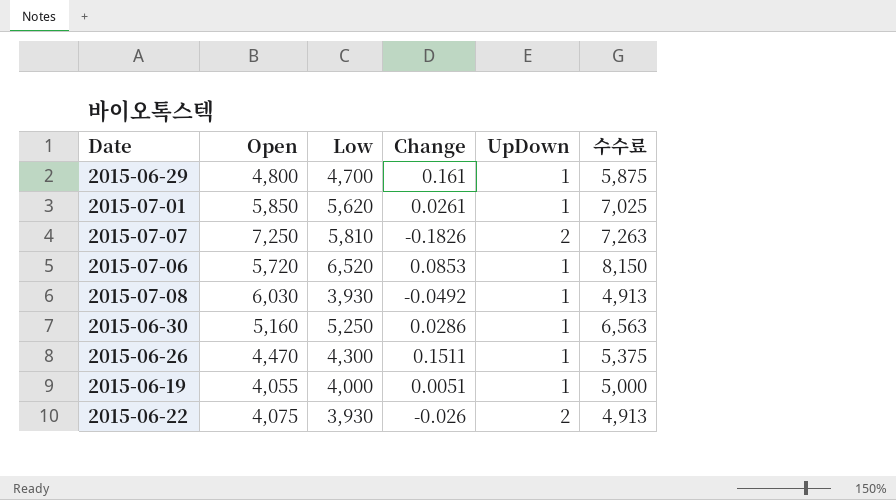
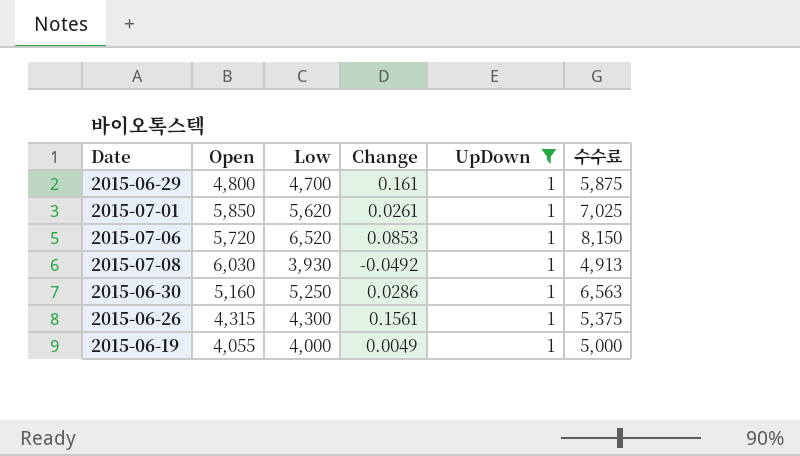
filter: none -> UpDown = 1
2015-06-26 | Open: 4,470 -> 4,315
2015-06-26 | Change: 0.1511 -> 0.1561
2015-06-19 | Change: 0.0051 -> 0.0049

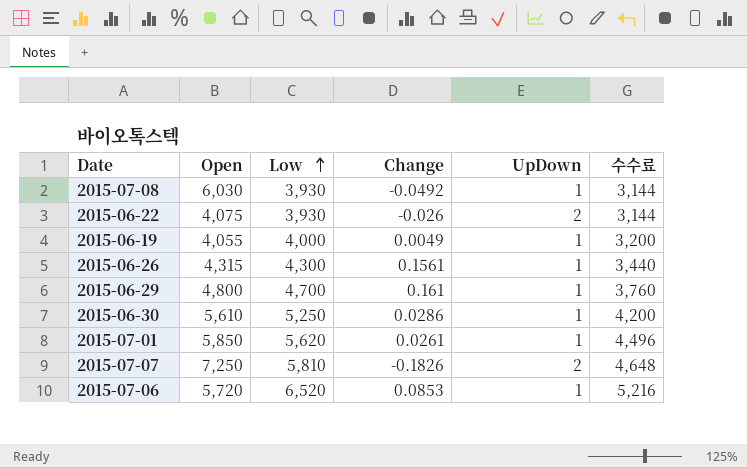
filter: UpDown = 1 -> none
row order: none -> Low ascending
column 수수료 | formula: [Low] * 1.25 -> [Low] * 0.8
2015-06-30 | Open: 5,160 -> 5,610

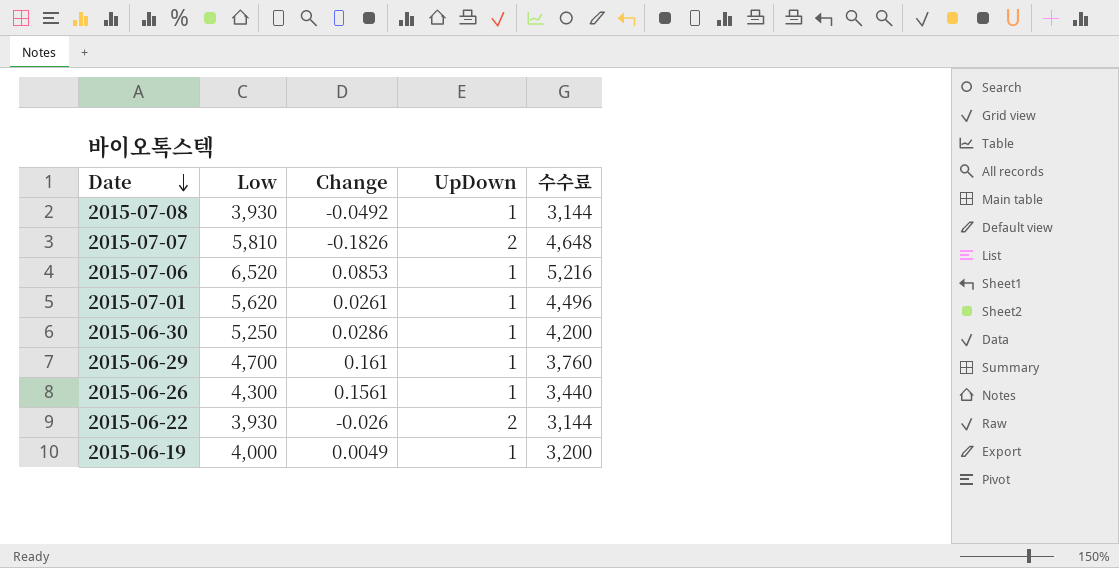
row order: Low ascending -> Date descending
column Open | position: 2 -> none

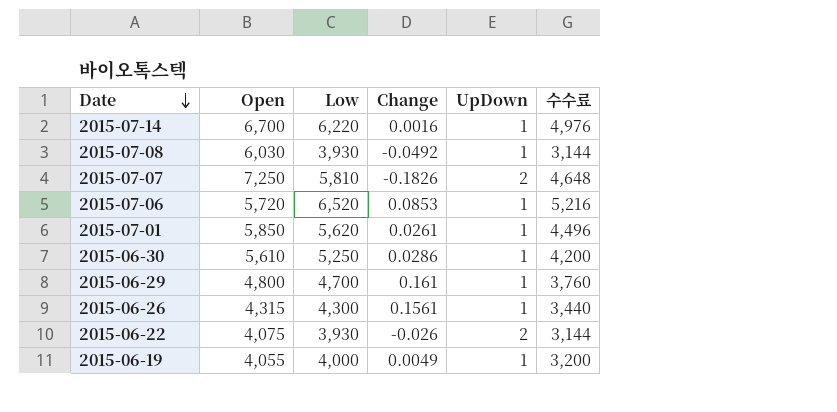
column Open | position: none -> 2
row 2015-07-14: none -> 6,700 | 6,220 | 0.0016 | 1 | 4,976

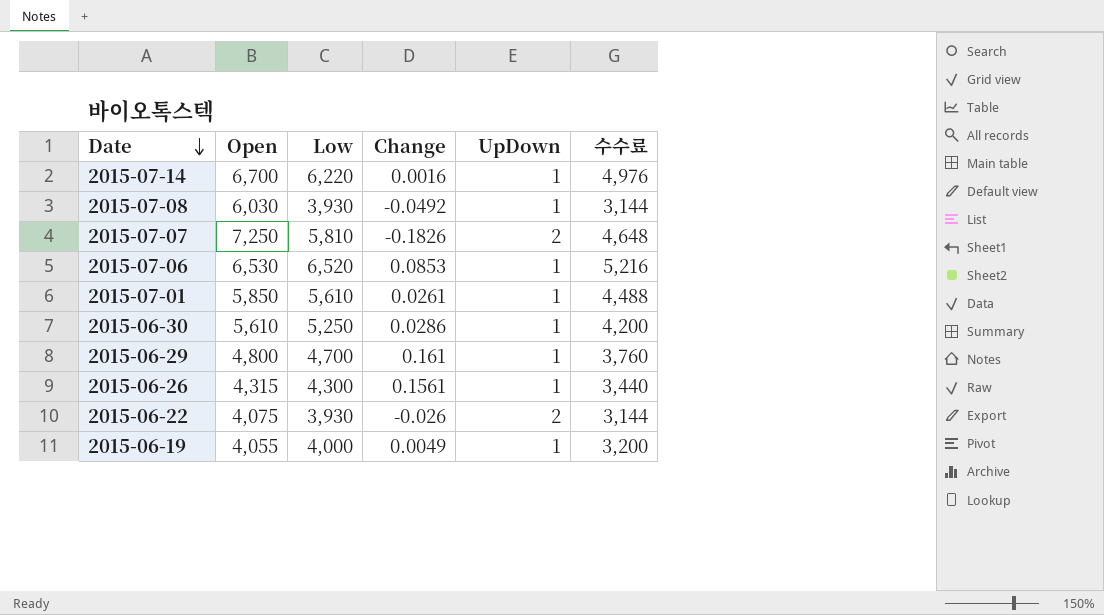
2015-07-06 | Open: 5,720 -> 6,530
2015-07-01 | Low: 5,620 -> 5,610
2015-07-01 | 수수료: 4,496 -> 4,488

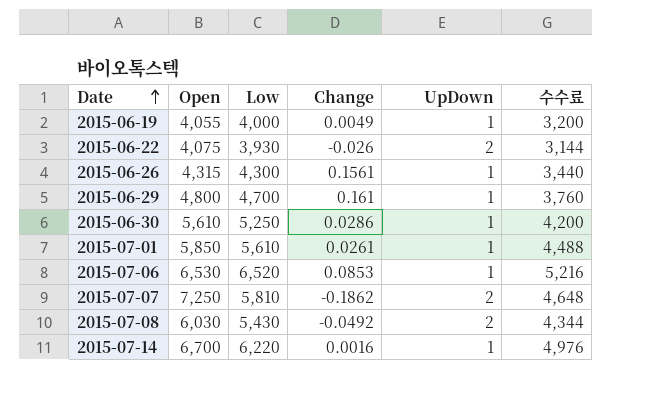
row order: Date descending -> Date ascending
2015-07-07 | Change: -0.1826 -> -0.1862
2015-07-08 | Low: 3,930 -> 5,430
2015-07-08 | UpDown: 1 -> 2
2015-07-08 | 수수료: 3,144 -> 4,344

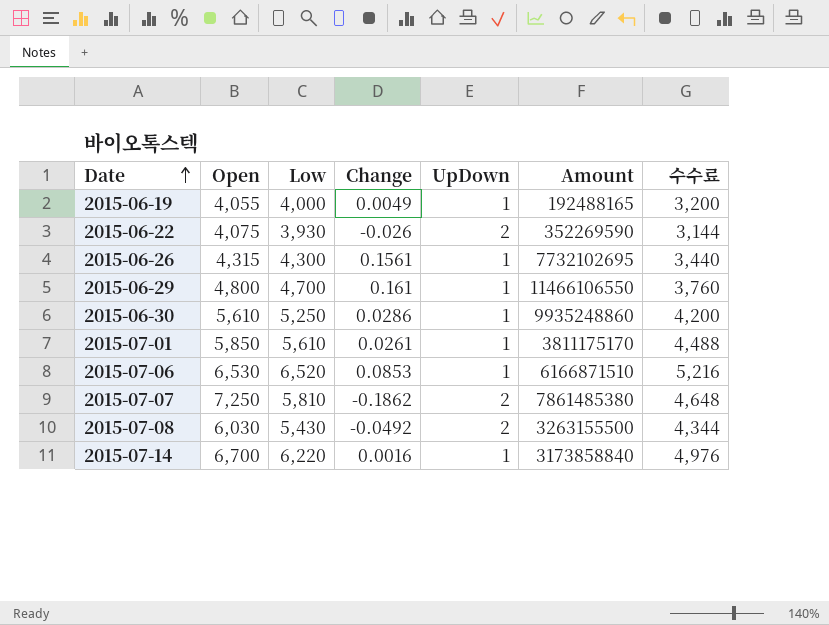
column Amount | position: none -> 6

